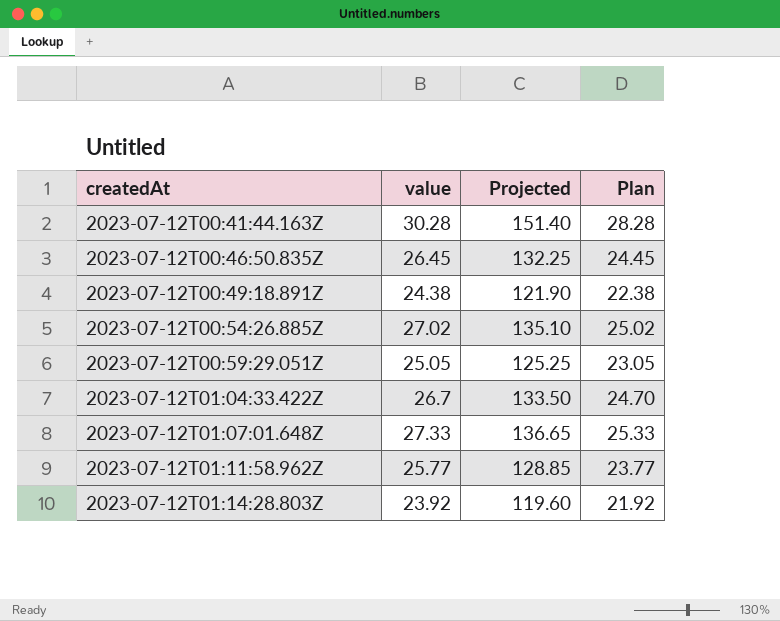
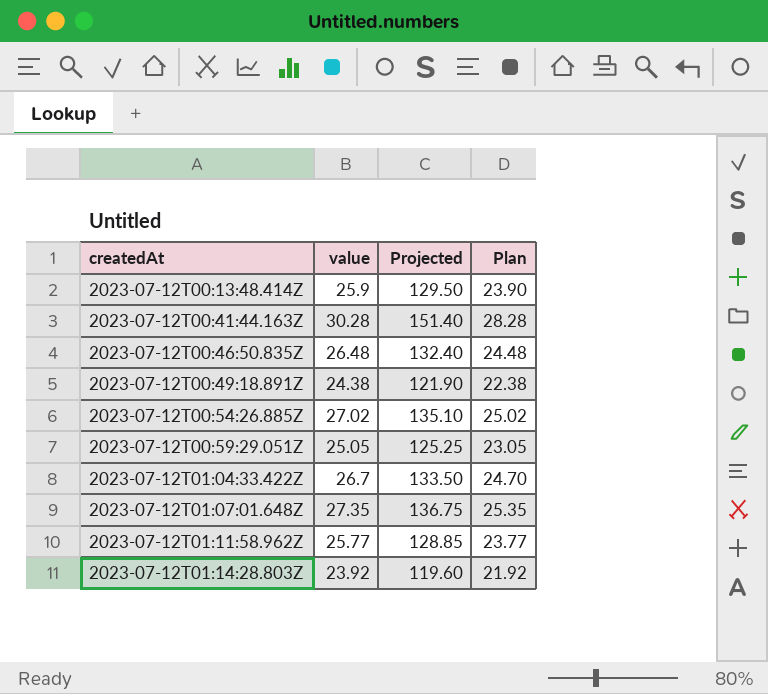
row 2023-07-12T00:13:48.414Z: none -> 25.9 | 129.50 | 23.90
2023-07-12T00:46:50.835Z | value: 26.45 -> 26.48
2023-07-12T00:46:50.835Z | Projected: 132.25 -> 132.40
2023-07-12T00:46:50.835Z | Plan: 24.45 -> 24.48
2023-07-12T01:07:01.648Z | value: 27.33 -> 27.35
2023-07-12T01:07:01.648Z | Projected: 136.65 -> 136.75
2023-07-12T01:07:01.648Z | Plan: 25.33 -> 25.35

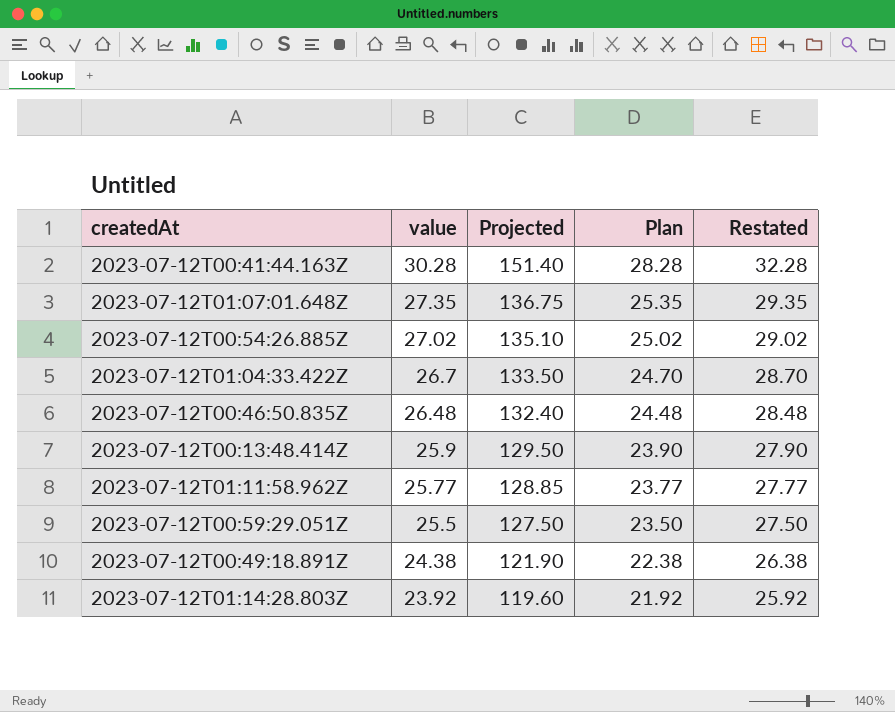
row order: createdAt ascending -> value descending
column Restated | formula: none -> [value] + 2
2023-07-12T00:59:29.051Z | value: 25.05 -> 25.5
2023-07-12T00:59:29.051Z | Projected: 125.25 -> 127.50
2023-07-12T00:59:29.051Z | Plan: 23.05 -> 23.50

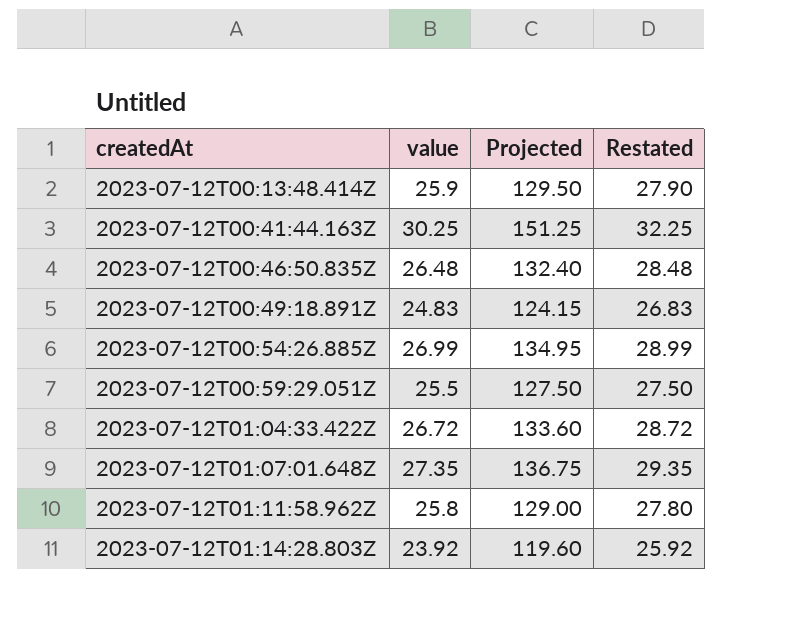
row order: value descending -> createdAt ascending
column Plan | formula: [value] - 2 -> none
2023-07-12T00:41:44.163Z | value: 30.28 -> 30.25
2023-07-12T00:41:44.163Z | Projected: 151.40 -> 151.25
2023-07-12T00:41:44.163Z | Restated: 32.28 -> 32.25
2023-07-12T00:49:18.891Z | value: 24.38 -> 24.83
2023-07-12T00:49:18.891Z | Projected: 121.90 -> 124.15
2023-07-12T00:49:18.891Z | Restated: 26.38 -> 26.83
2023-07-12T00:54:26.885Z | value: 27.02 -> 26.99
2023-07-12T00:54:26.885Z | Projected: 135.10 -> 134.95
2023-07-12T00:54:26.885Z | Restated: 29.02 -> 28.99
2023-07-12T01:04:33.422Z | value: 26.7 -> 26.72
2023-07-12T01:04:33.422Z | Projected: 133.50 -> 133.60
2023-07-12T01:04:33.422Z | Restated: 28.70 -> 28.72
2023-07-12T01:11:58.962Z | value: 25.77 -> 25.8
2023-07-12T01:11:58.962Z | Projected: 128.85 -> 129.00
2023-07-12T01:11:58.962Z | Restated: 27.77 -> 27.80

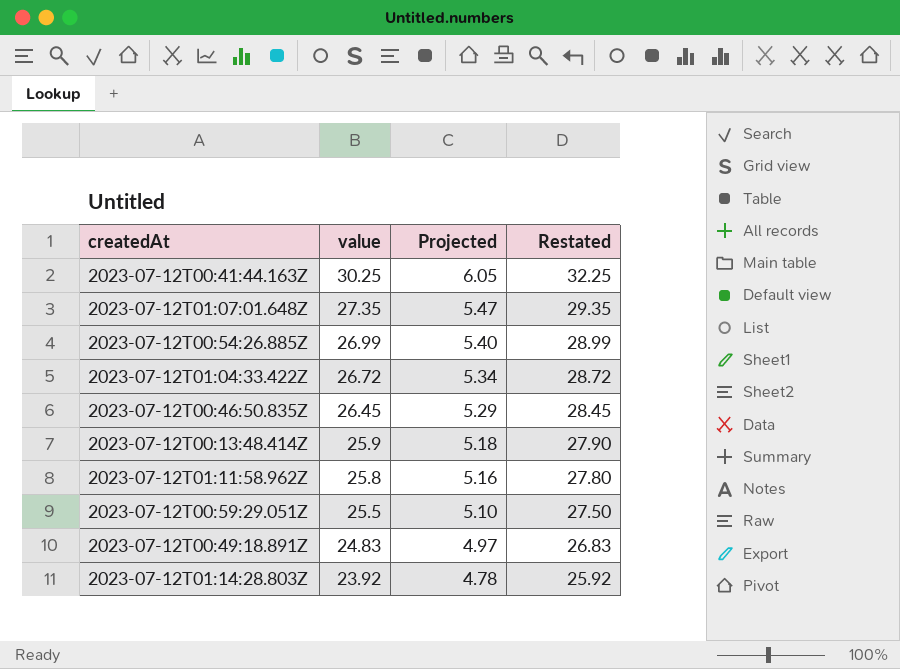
row order: createdAt ascending -> value descending
column Projected | formula: [value] * 5 -> [value] * 0.2
2023-07-12T00:46:50.835Z | value: 26.48 -> 26.45
2023-07-12T00:46:50.835Z | Restated: 28.48 -> 28.45

